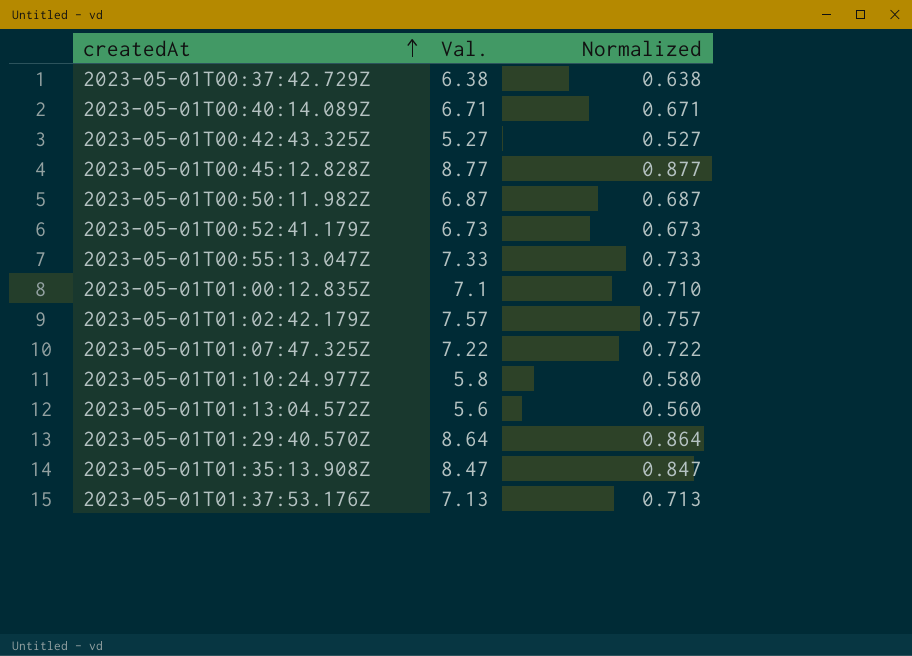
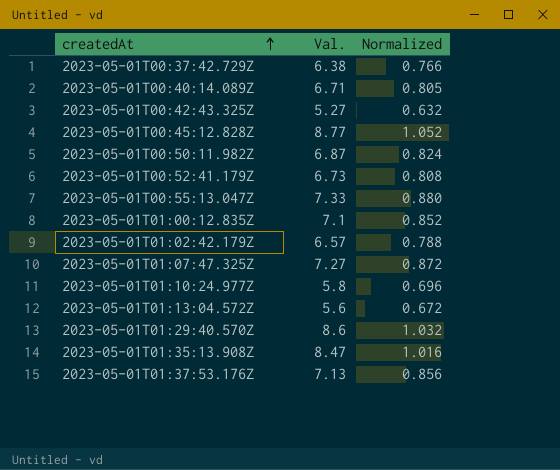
column Normalized | formula: [Val.] * 0.1 -> [Val.] * 0.12
2023-05-01T01:02:42.179Z | Val.: 7.57 -> 6.57
2023-05-01T01:07:47.325Z | Val.: 7.22 -> 7.27
2023-05-01T01:29:40.570Z | Val.: 8.64 -> 8.6

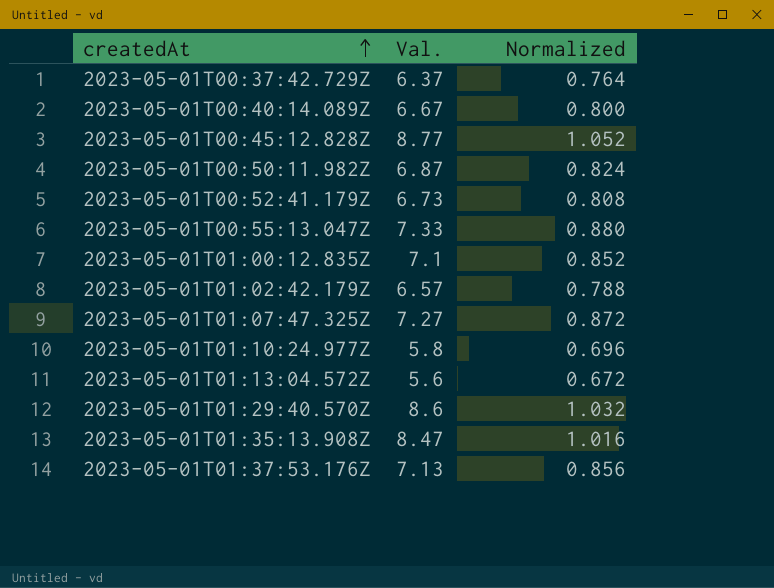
row 2023-05-01T00:42:43.325Z: 5.27 | 0.632 -> none
2023-05-01T00:37:42.729Z | Val.: 6.38 -> 6.37
2023-05-01T00:37:42.729Z | Normalized: 0.766 -> 0.764
2023-05-01T00:40:14.089Z | Val.: 6.71 -> 6.67
2023-05-01T00:40:14.089Z | Normalized: 0.805 -> 0.800

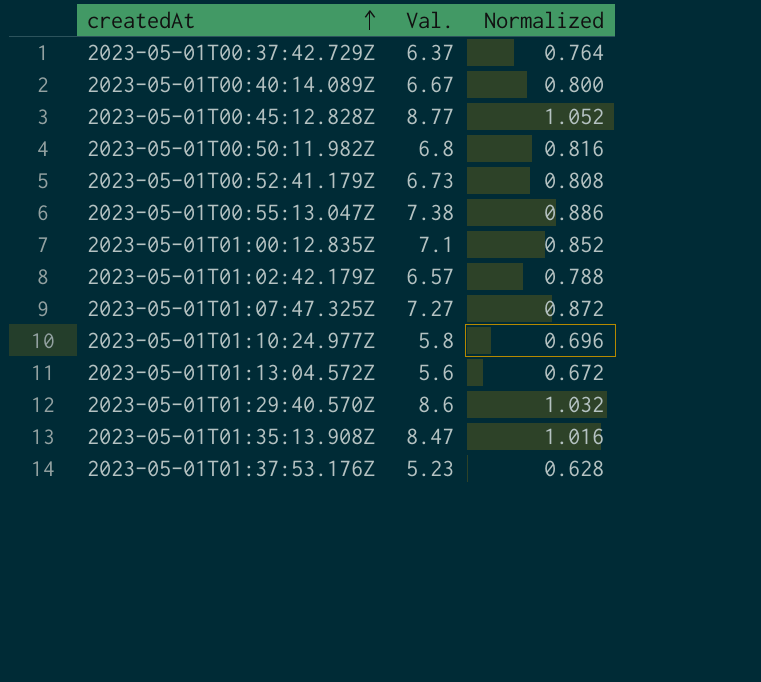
2023-05-01T00:50:11.982Z | Val.: 6.87 -> 6.8
2023-05-01T00:50:11.982Z | Normalized: 0.824 -> 0.816
2023-05-01T00:55:13.047Z | Val.: 7.33 -> 7.38
2023-05-01T00:55:13.047Z | Normalized: 0.880 -> 0.886
2023-05-01T01:37:53.176Z | Val.: 7.13 -> 5.23
2023-05-01T01:37:53.176Z | Normalized: 0.856 -> 0.628

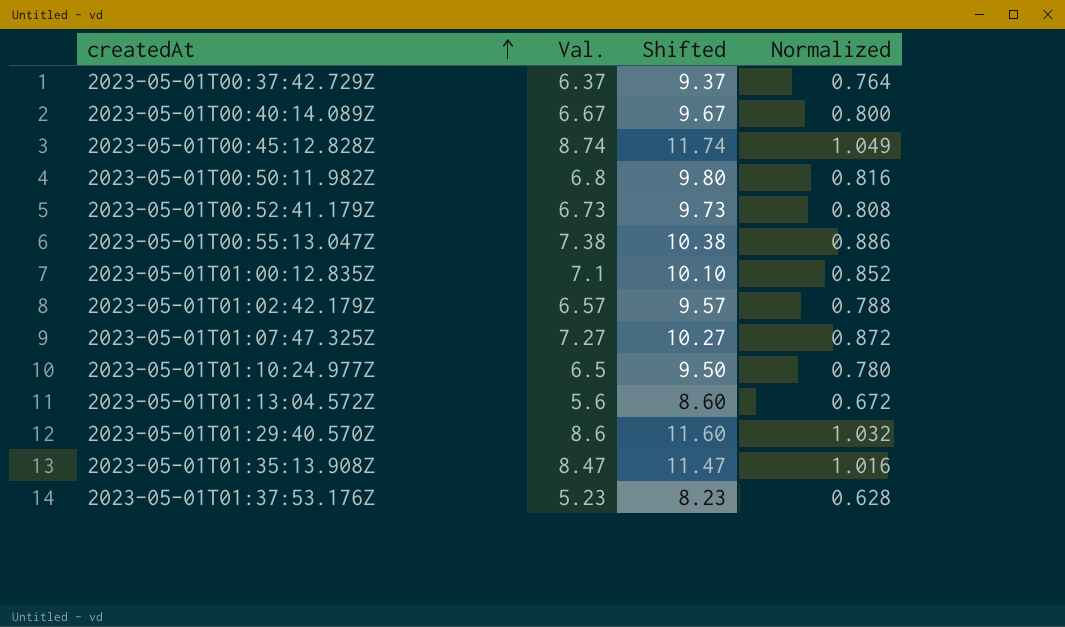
column Shifted | formula: none -> [Val.] + 3
2023-05-01T00:45:12.828Z | Val.: 8.77 -> 8.74
2023-05-01T00:45:12.828Z | Normalized: 1.052 -> 1.049
2023-05-01T01:10:24.977Z | Val.: 5.8 -> 6.5
2023-05-01T01:10:24.977Z | Normalized: 0.696 -> 0.780

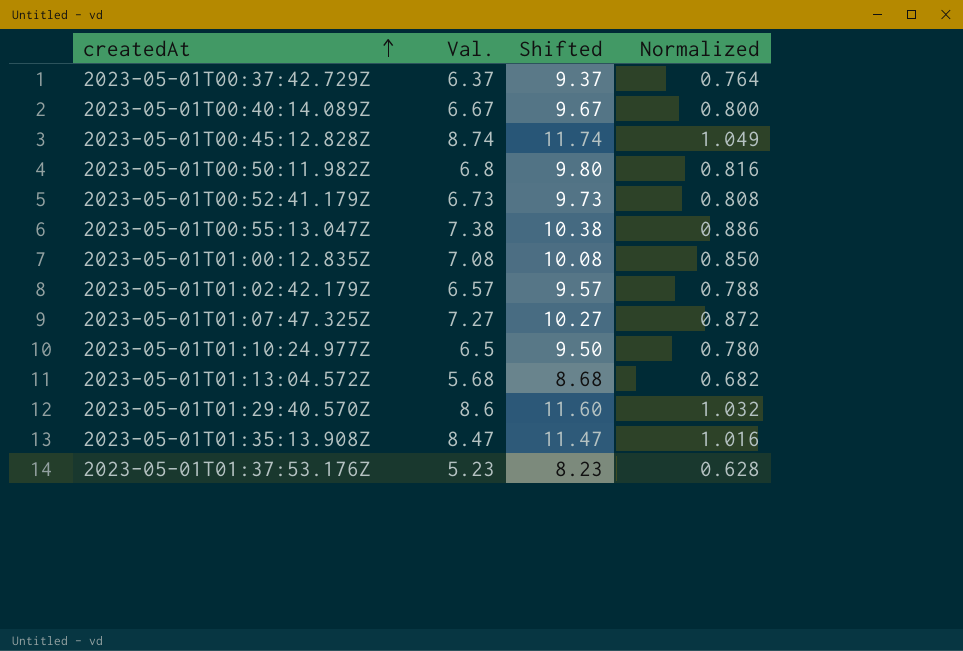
2023-05-01T01:00:12.835Z | Val.: 7.1 -> 7.08
2023-05-01T01:00:12.835Z | Shifted: 10.10 -> 10.08
2023-05-01T01:00:12.835Z | Normalized: 0.852 -> 0.850
2023-05-01T01:13:04.572Z | Val.: 5.6 -> 5.68
2023-05-01T01:13:04.572Z | Shifted: 8.60 -> 8.68
2023-05-01T01:13:04.572Z | Normalized: 0.672 -> 0.682

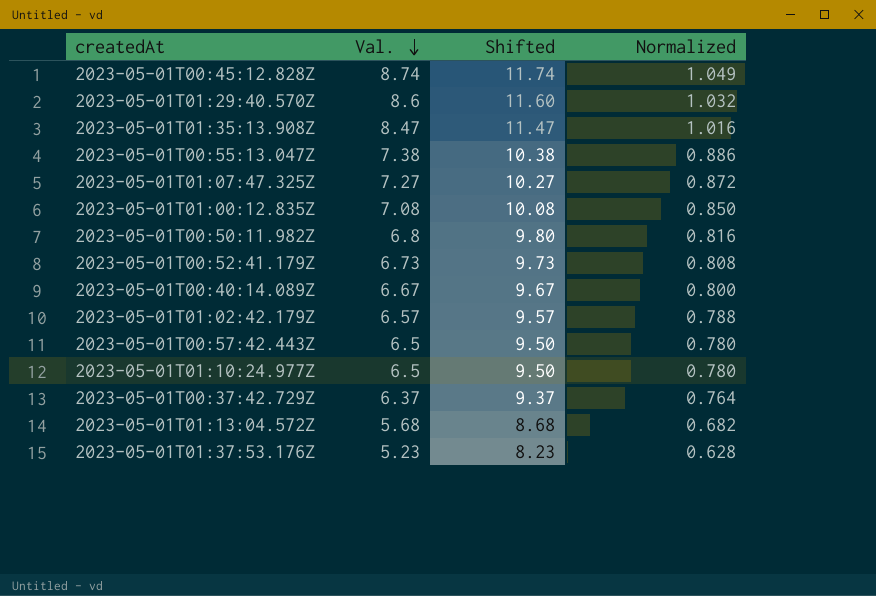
row order: createdAt ascending -> Val. descending
row 2023-05-01T00:57:42.443Z: none -> 6.5 | 9.50 | 0.780

